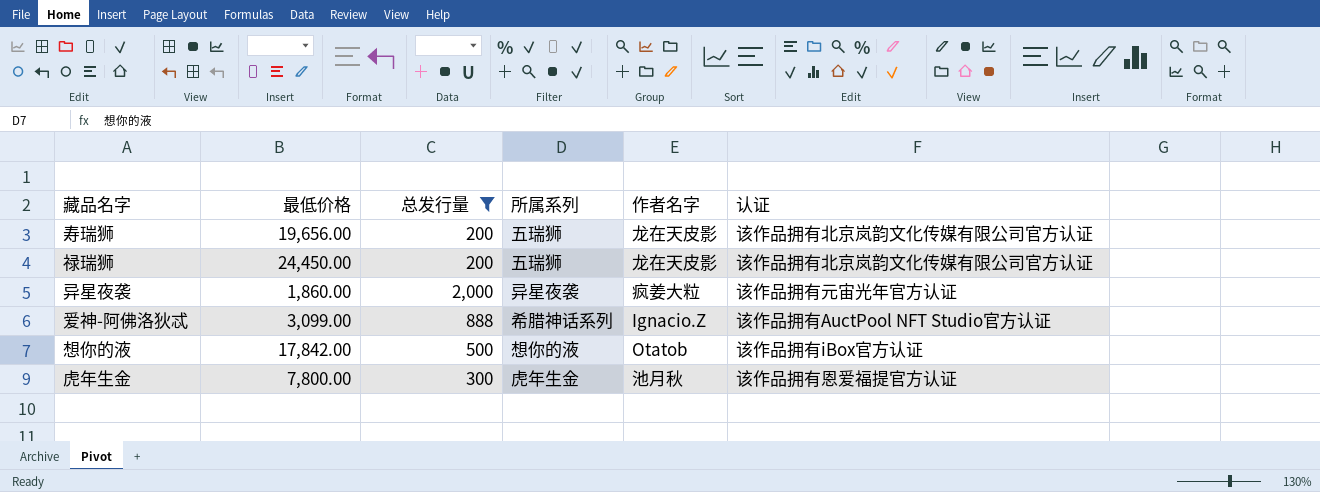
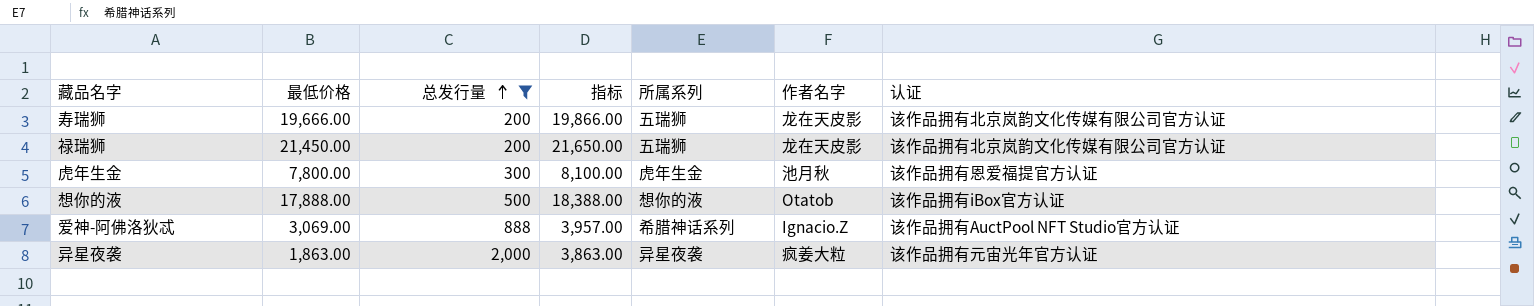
row order: none -> 总发行量 ascending
column 指标 | formula: none -> [最低价格] + [总发行量]
寿瑞狮 | 最低价格: 19,656.00 -> 19,666.00
禄瑞狮 | 最低价格: 24,450.00 -> 21,450.00
想你的液 | 最低价格: 17,842.00 -> 17,888.00
爱神-阿佛洛狄忒 | 最低价格: 3,099.00 -> 3,069.00
异星夜袭 | 最低价格: 1,860.00 -> 1,863.00

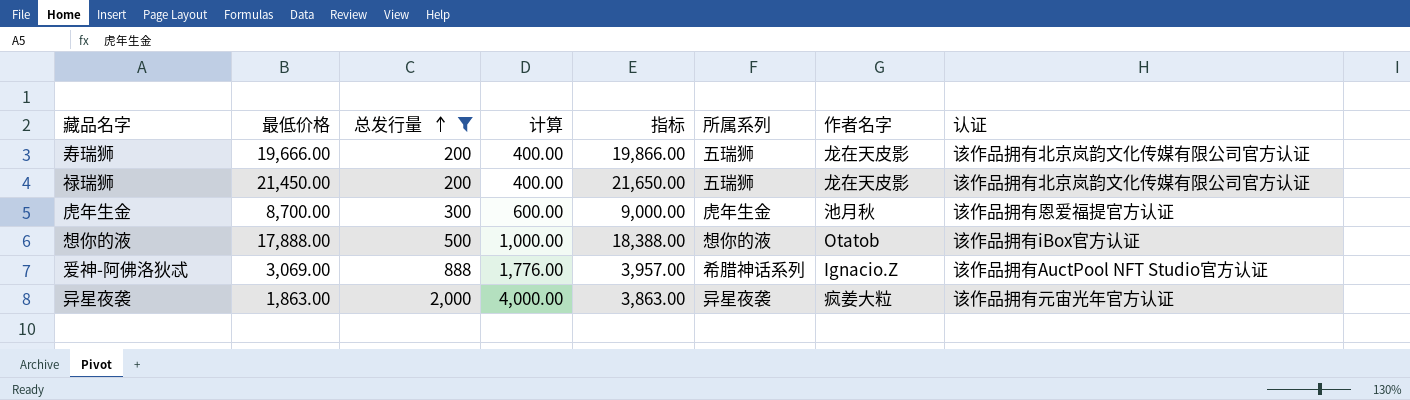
column 计算 | formula: none -> [总发行量] * 2
虎年生金 | 最低价格: 7,800.00 -> 8,700.00
虎年生金 | 指标: 8,100.00 -> 9,000.00

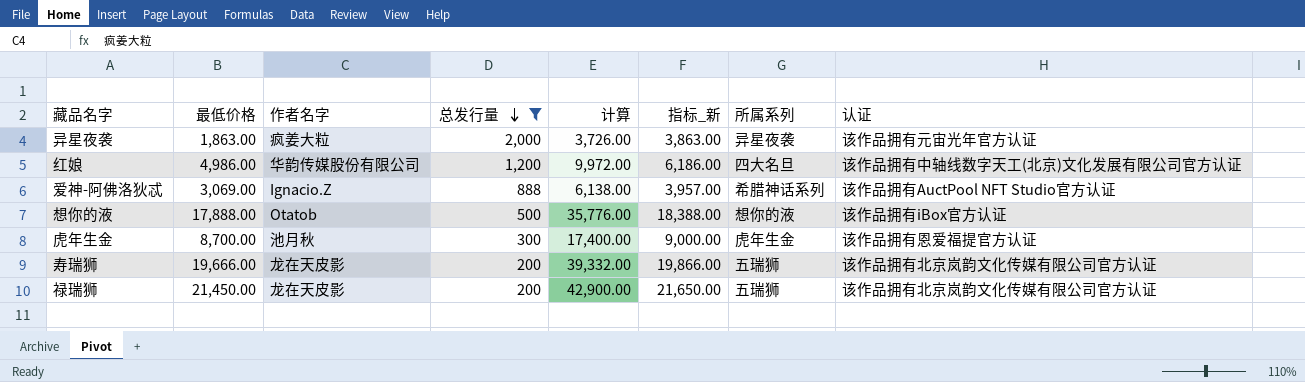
row order: 总发行量 ascending -> 总发行量 descending
column 作者名字 | position: 7 -> 3
column 计算 | formula: [总发行量] * 2 -> [最低价格] * 2
column name: 指标 -> 指标_新
row 红娘: none -> 4,986.00 | 华韵传媒股份有限公司 | 1,200 | 9,972.00 | 6,186.00 | 四大名旦 | 该作品拥有中轴线数字天工(北京)文化发展有限公司官方认证

